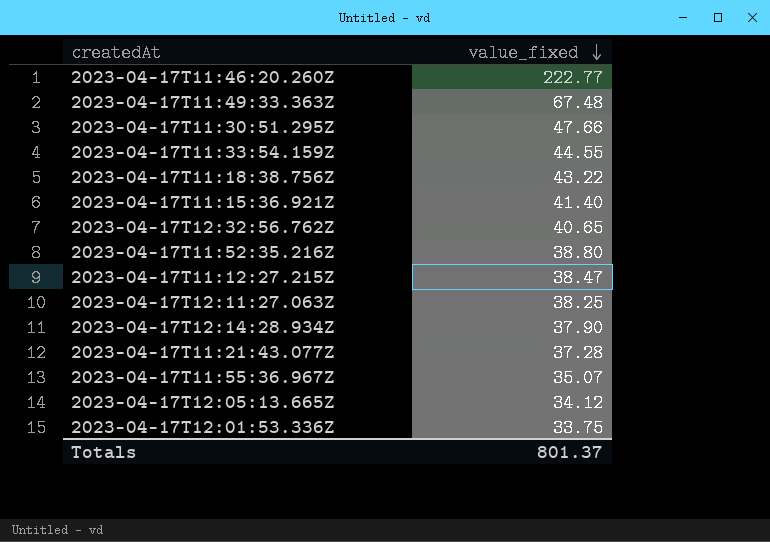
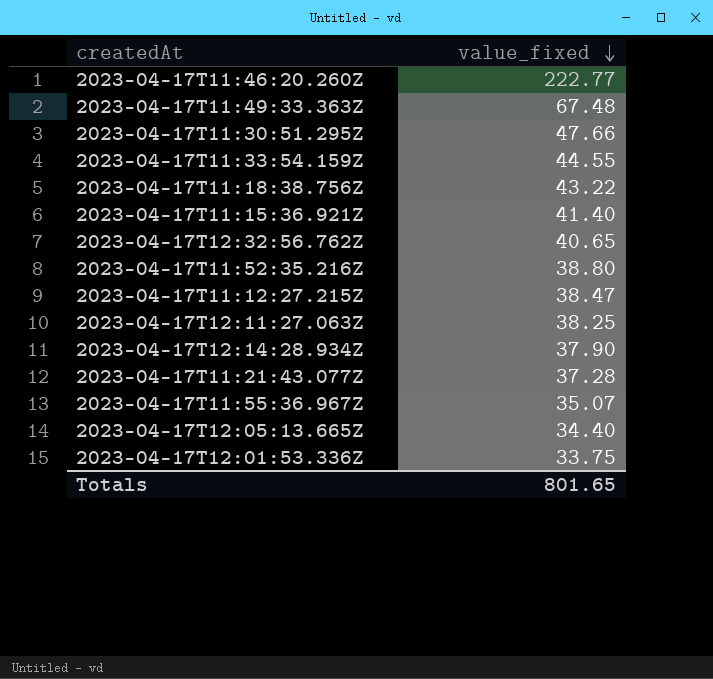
2023-04-17T12:05:13.665Z | value_fixed: 34.12 -> 34.40
Totals | value_fixed: 801.37 -> 801.65

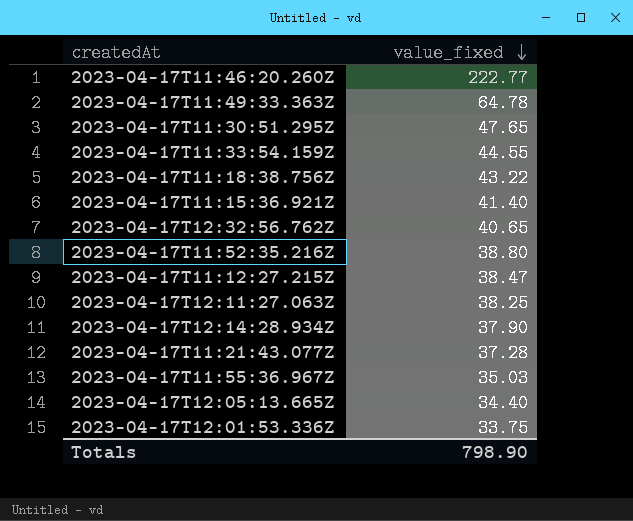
2023-04-17T11:49:33.363Z | value_fixed: 67.48 -> 64.78
2023-04-17T11:30:51.295Z | value_fixed: 47.66 -> 47.65
2023-04-17T11:55:36.967Z | value_fixed: 35.07 -> 35.03
Totals | value_fixed: 801.65 -> 798.90

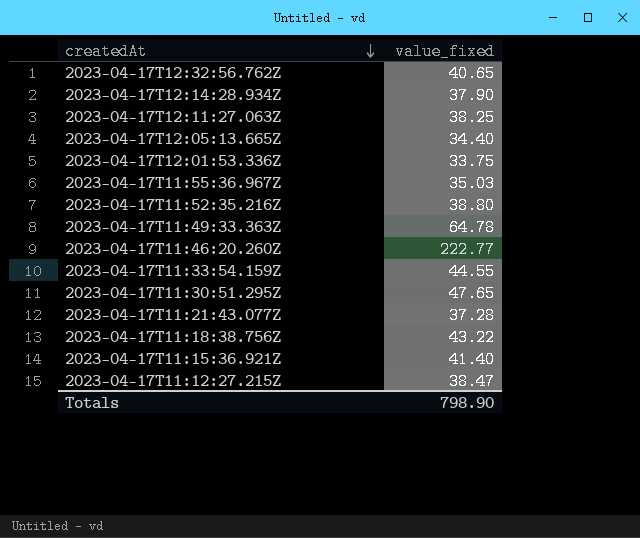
row order: value_fixed descending -> createdAt descending

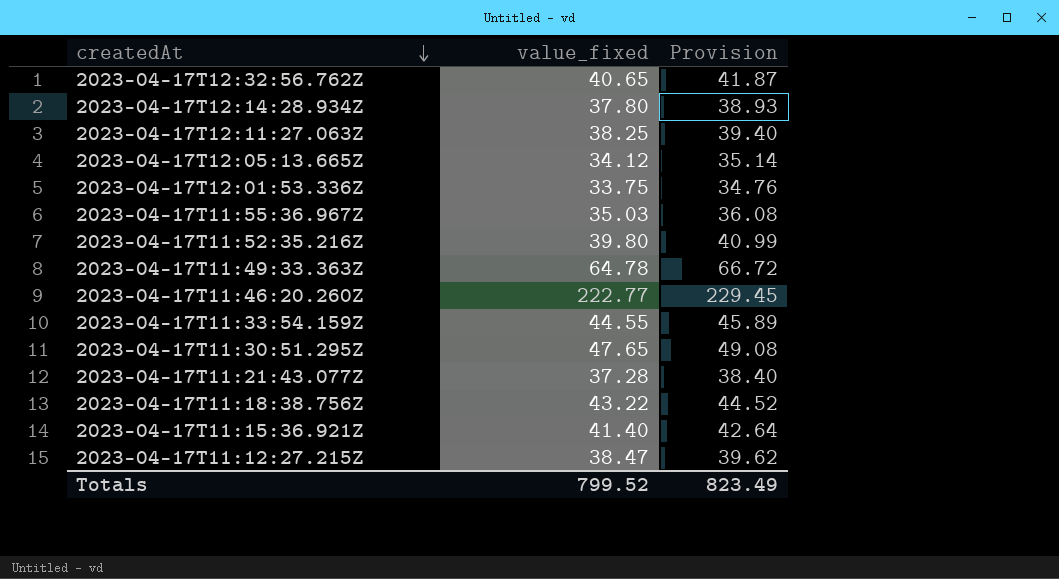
column Provision | formula: none -> [value_fixed] * 1.03
2023-04-17T12:14:28.934Z | value_fixed: 37.90 -> 37.80
2023-04-17T12:05:13.665Z | value_fixed: 34.40 -> 34.12
2023-04-17T11:52:35.216Z | value_fixed: 38.80 -> 39.80
Totals | value_fixed: 798.90 -> 799.52

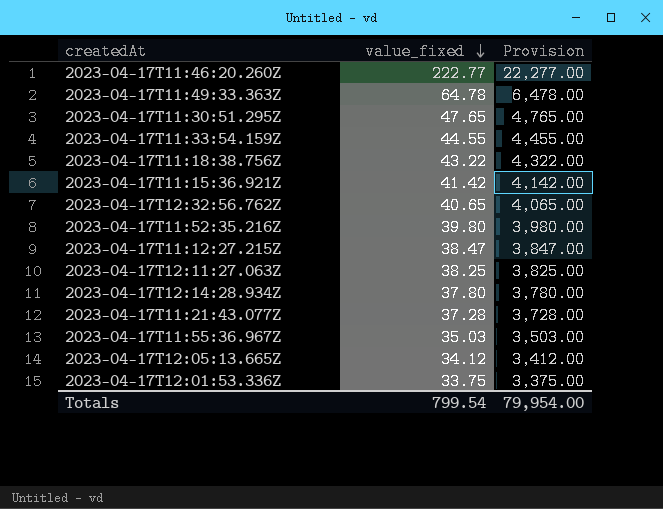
row order: createdAt descending -> value_fixed descending
column Provision | formula: [value_fixed] * 1.03 -> [value_fixed] * 100
2023-04-17T11:15:36.921Z | value_fixed: 41.40 -> 41.42
Totals | value_fixed: 799.52 -> 799.54
Totals | Provision: 823.49 -> 79,954.00

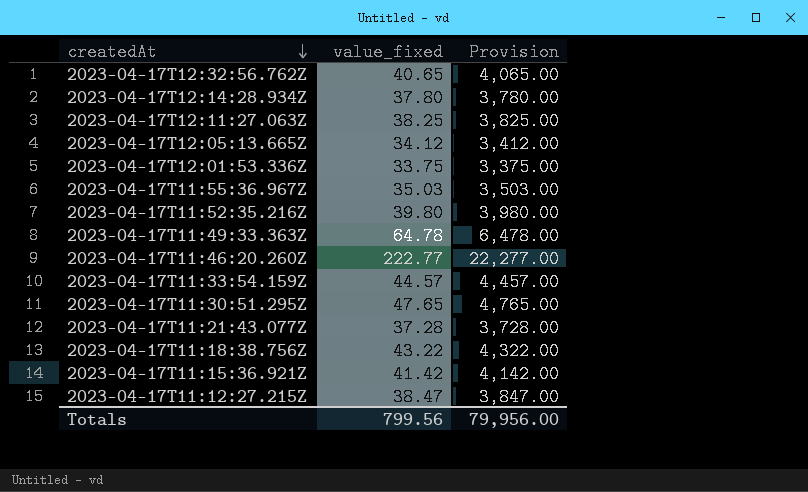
row order: value_fixed descending -> createdAt descending
2023-04-17T11:33:54.159Z | value_fixed: 44.55 -> 44.57
2023-04-17T11:33:54.159Z | Provision: 4,455.00 -> 4,457.00
Totals | value_fixed: 799.54 -> 799.56
Totals | Provision: 79,954.00 -> 79,956.00

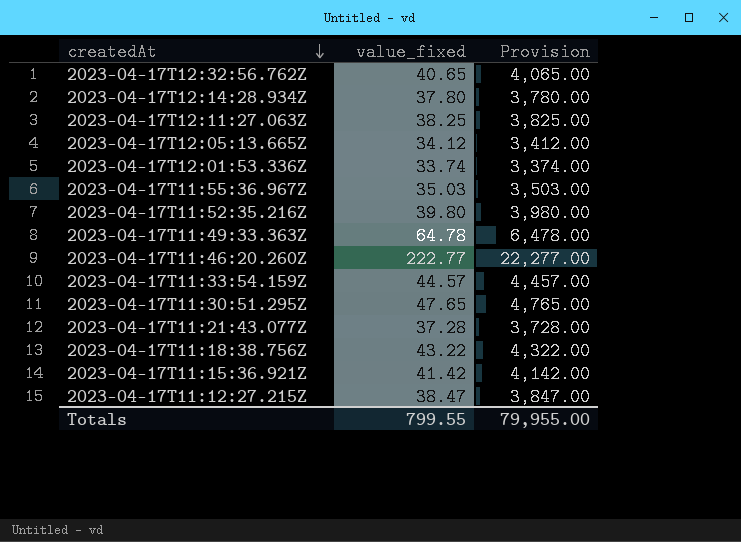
2023-04-17T12:01:53.336Z | value_fixed: 33.75 -> 33.74
2023-04-17T12:01:53.336Z | Provision: 3,375.00 -> 3,374.00
Totals | value_fixed: 799.56 -> 799.55
Totals | Provision: 79,956.00 -> 79,955.00

